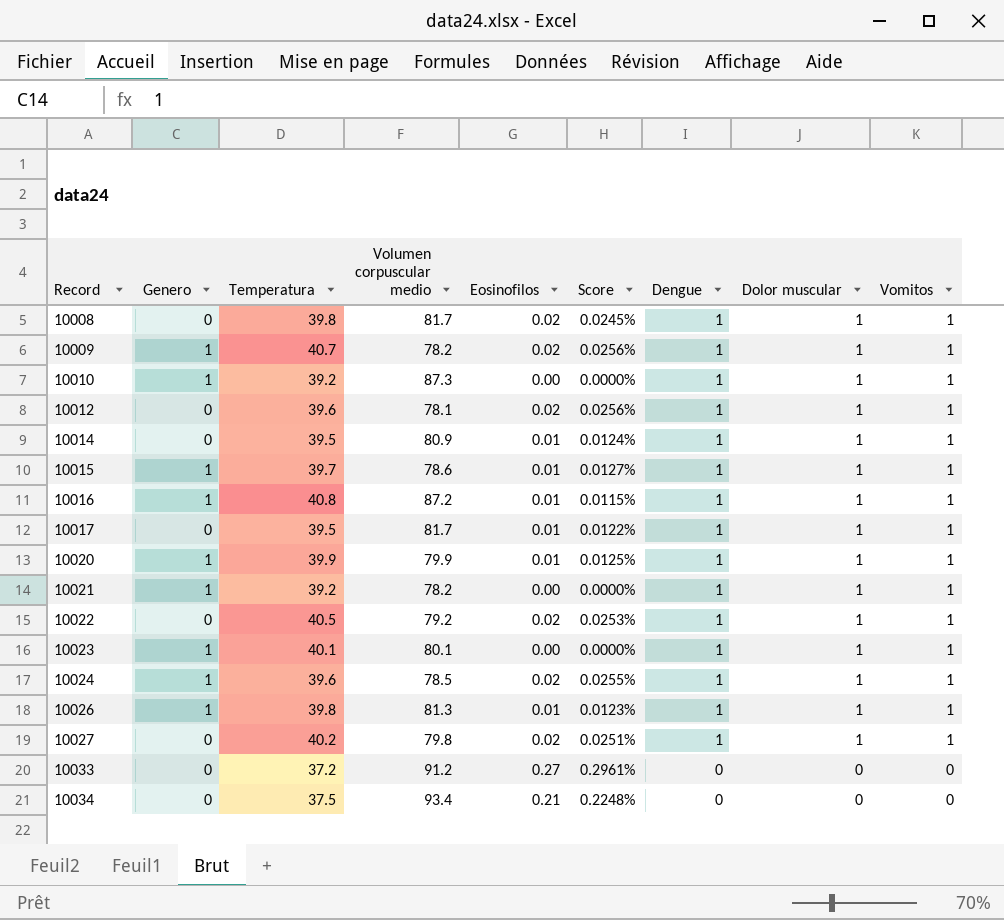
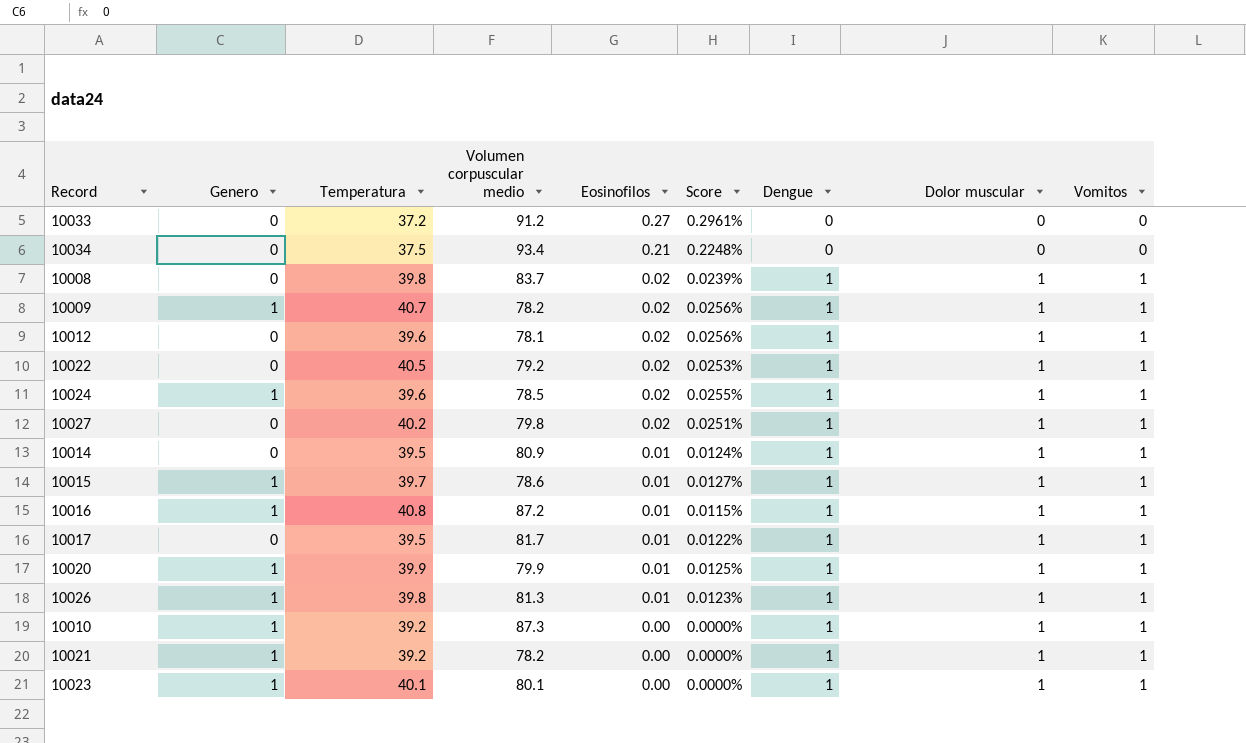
row order: Record ascending -> Eosinofilos descending
10008 | Volumen corpuscular medio: 81.7 -> 83.7
10008 | Score: 0.0245% -> 0.0239%

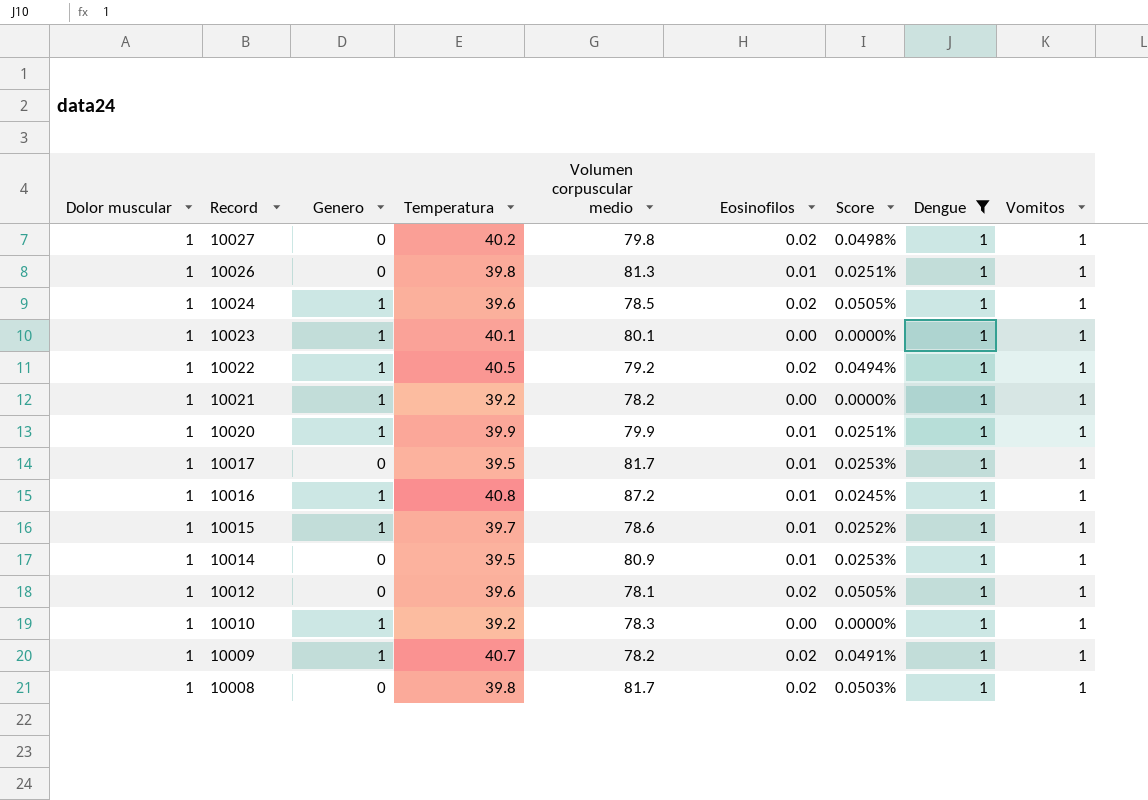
filter: none -> Dengue = 1
row order: Eosinofilos descending -> Record descending
column Dolor muscular | position: 8 -> 1
column Score | formula: [Eosinofilos] / [Volumen corpuscular medio] -> [Eosinofilos] / [Temperatura]
10026 | Genero: 1 -> 0
10022 | Genero: 0 -> 1
10010 | Volumen corpuscular medio: 87.3 -> 78.3
10008 | Volumen corpuscular medio: 83.7 -> 81.7

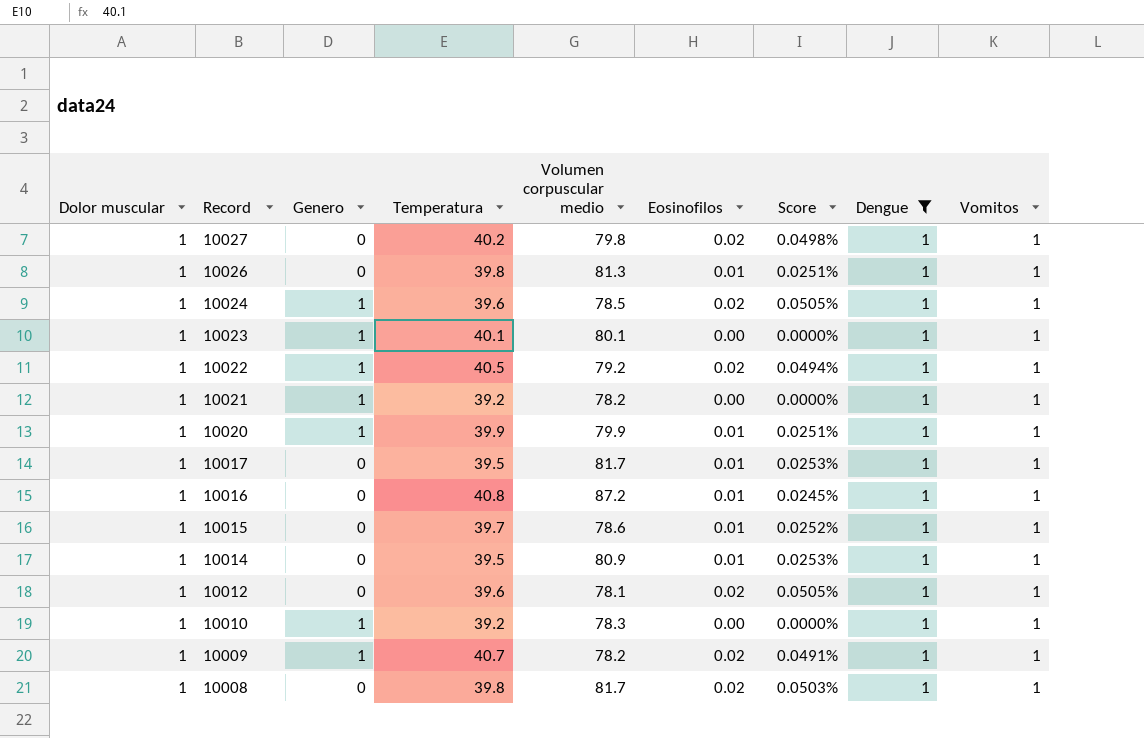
10016 | Genero: 1 -> 0
10015 | Genero: 1 -> 0

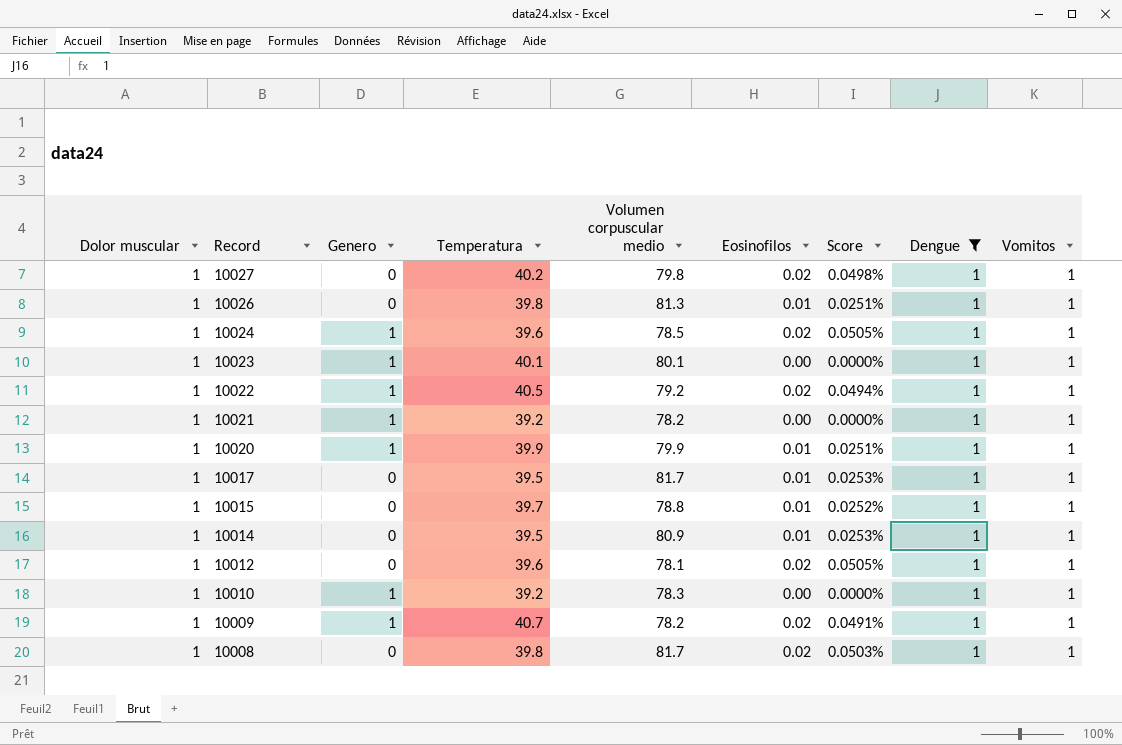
row 10016: 1 | 0 | 40.8 | 87.2 | 0.01 | 0.0245% | 1 | 1 -> none
10015 | Volumen corpuscular medio: 78.6 -> 78.8

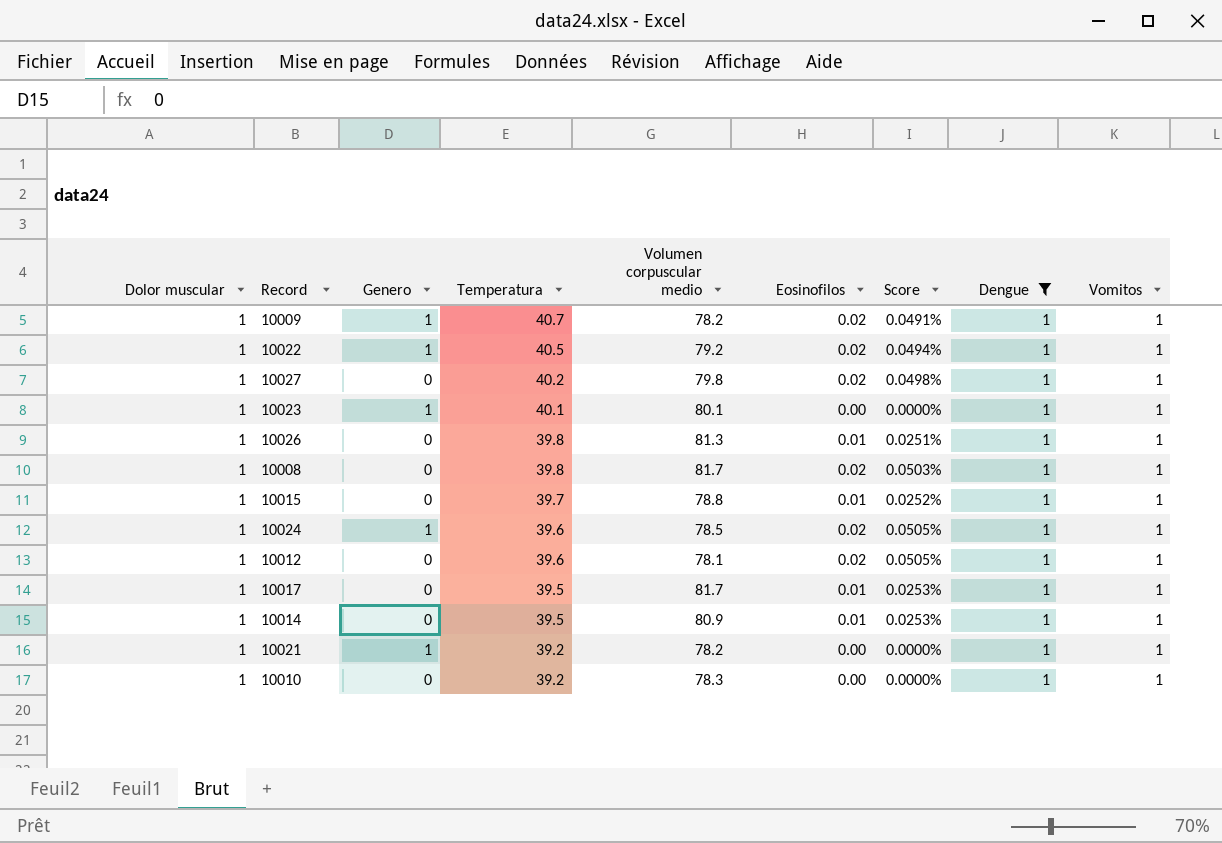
row order: Record descending -> Temperatura descending
row 10020: 1 | 1 | 39.9 | 79.9 | 0.01 | 0.0251% | 1 | 1 -> none
10010 | Genero: 1 -> 0

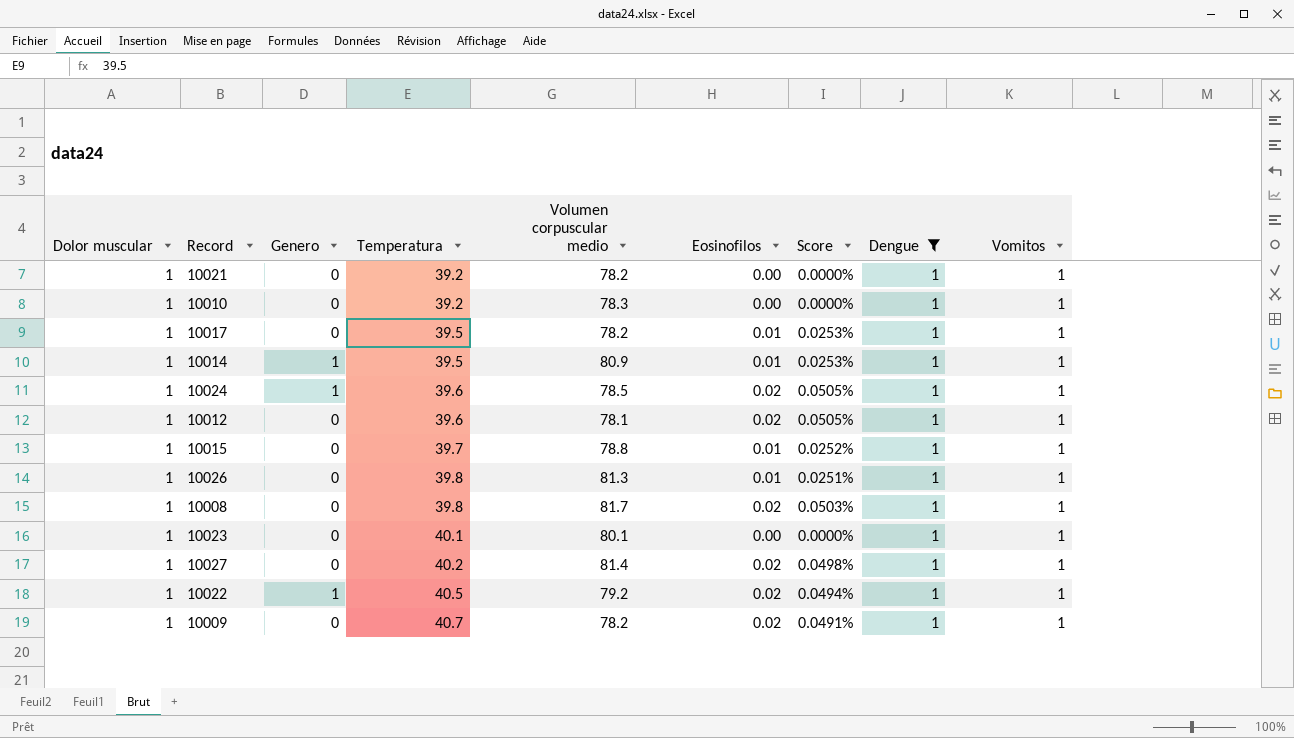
row order: Temperatura descending -> Temperatura ascending
10021 | Genero: 1 -> 0
10017 | Volumen corpuscular medio: 81.7 -> 78.2
10014 | Genero: 0 -> 1
10023 | Genero: 1 -> 0
10027 | Volumen corpuscular medio: 79.8 -> 81.4
10009 | Genero: 1 -> 0

